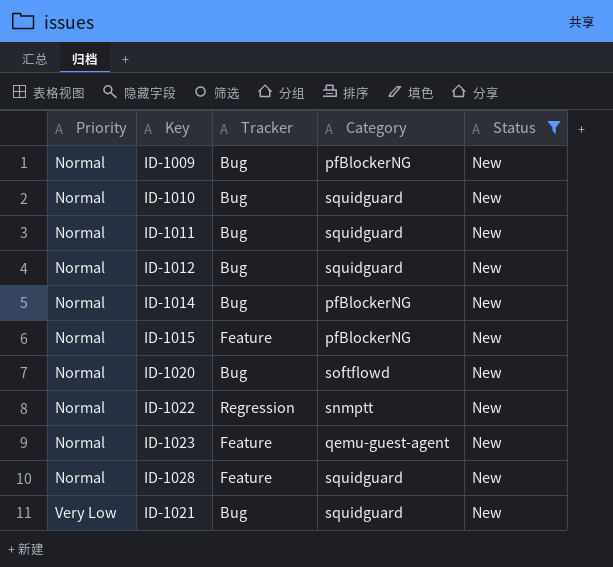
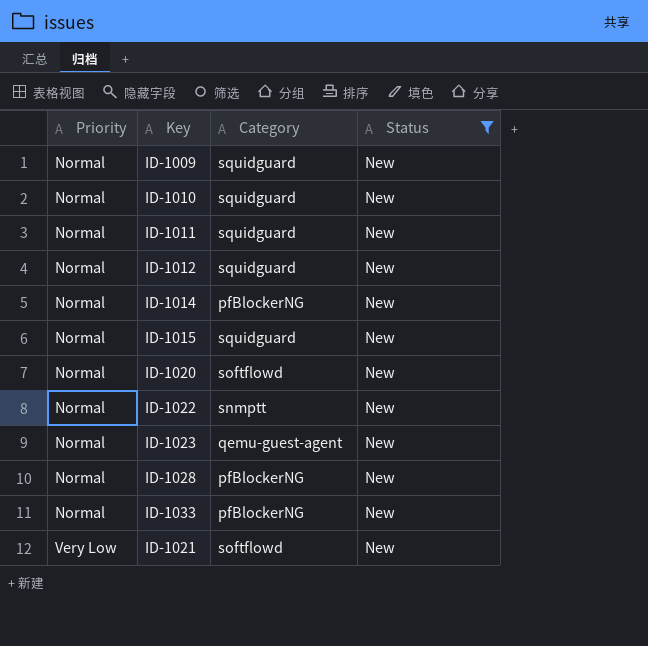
column Tracker | position: 3 -> none
ID-1009 | Category: pfBlockerNG -> squidguard
ID-1015 | Category: pfBlockerNG -> squidguard
ID-1028 | Category: squidguard -> pfBlockerNG
row ID-1033: none -> Normal | pfBlockerNG | New
ID-1021 | Category: squidguard -> softflowd

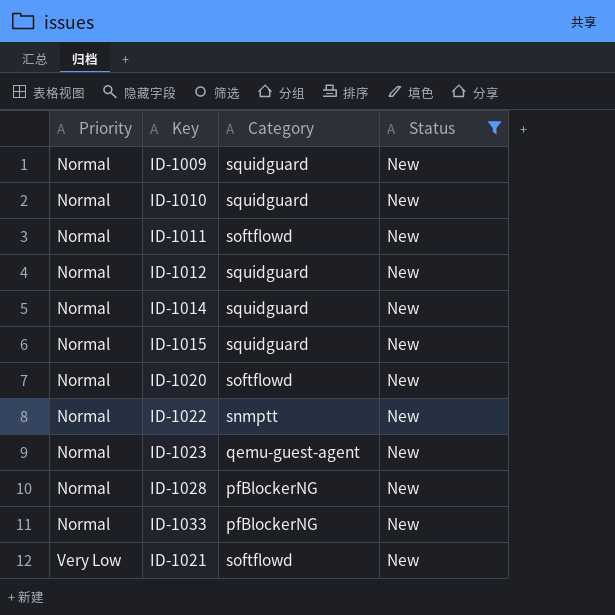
ID-1011 | Category: squidguard -> softflowd
ID-1014 | Category: pfBlockerNG -> squidguard

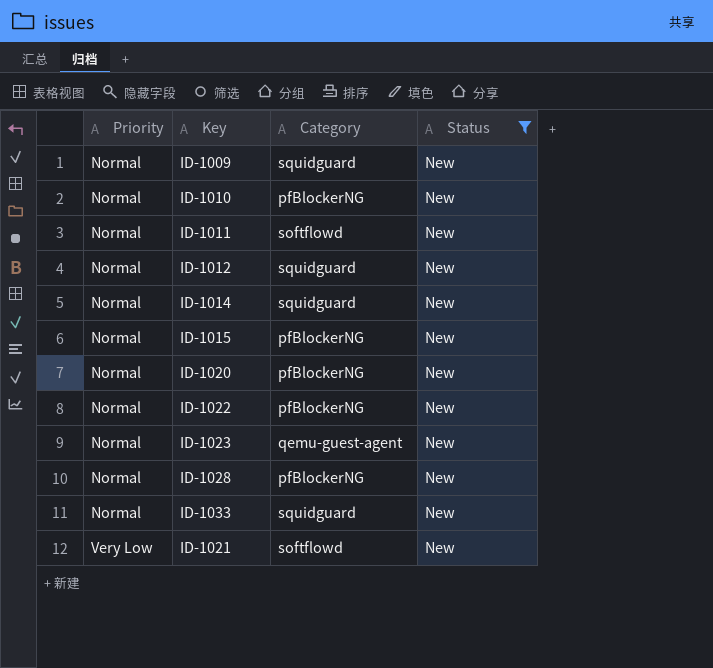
ID-1010 | Category: squidguard -> pfBlockerNG
ID-1015 | Category: squidguard -> pfBlockerNG
ID-1020 | Category: softflowd -> pfBlockerNG
ID-1022 | Category: snmptt -> pfBlockerNG
ID-1033 | Category: pfBlockerNG -> squidguard

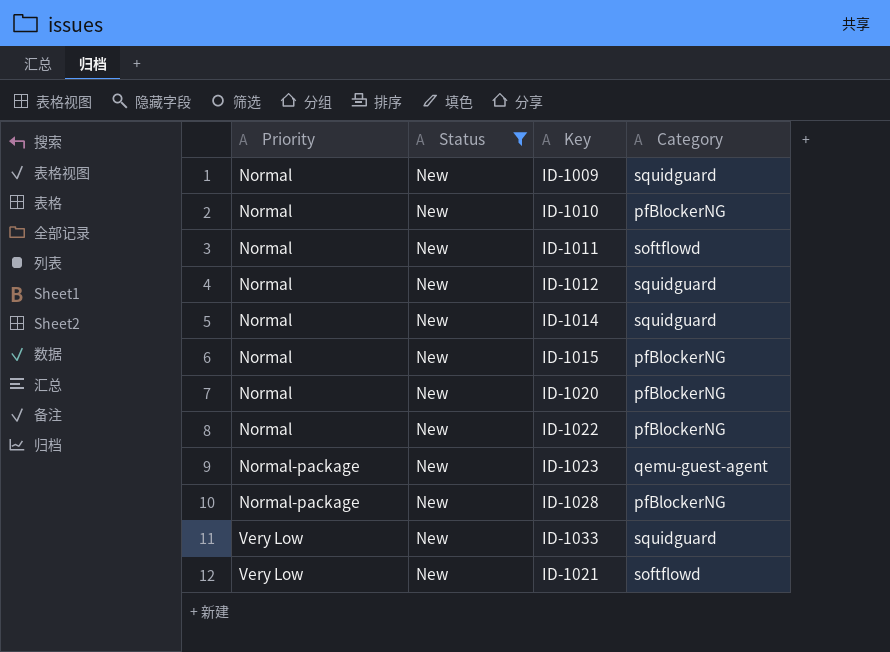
column Status | position: 4 -> 2
ID-1023 | Priority: Normal -> Normal-package
ID-1028 | Priority: Normal -> Normal-package
ID-1033 | Priority: Normal -> Very Low

